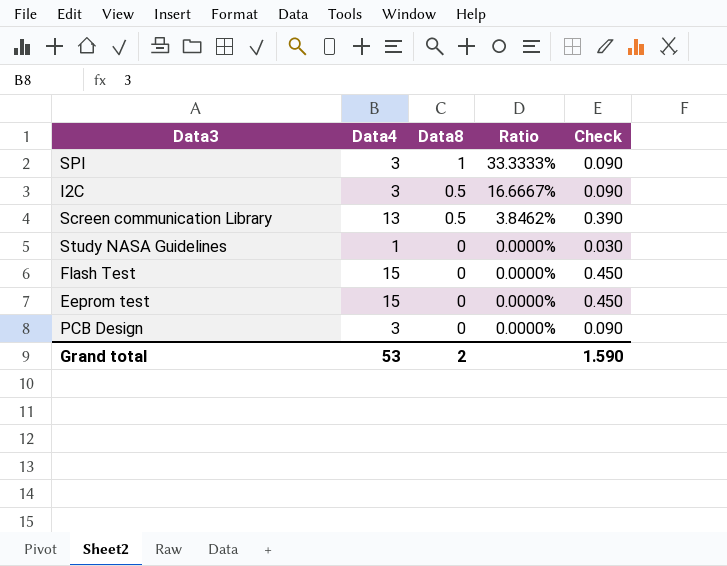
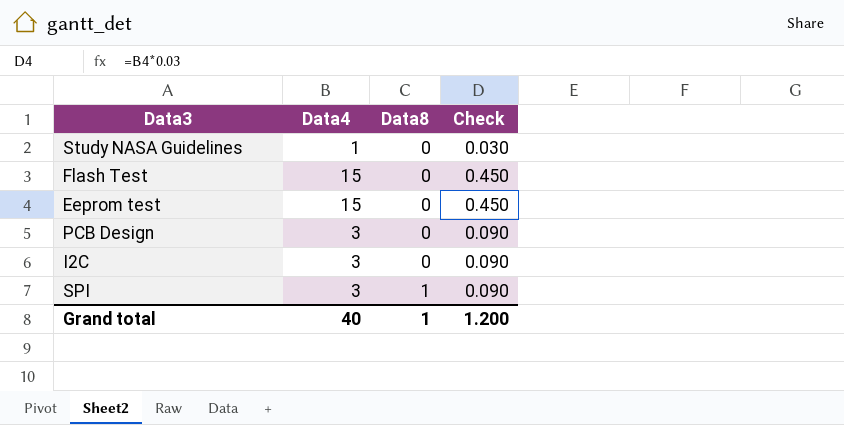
row order: Data8 descending -> Data8 ascending
column Ratio | formula: [Data8] / [Data4] -> none
row Screen communication Library: 13 | 0.5 | 3.8462% | 0.390 -> none
I2C | Data8: 0.5 -> 0
Grand total | Data4: 53 -> 40
Grand total | Data8: 2 -> 1
Grand total | Check: 1.590 -> 1.200

